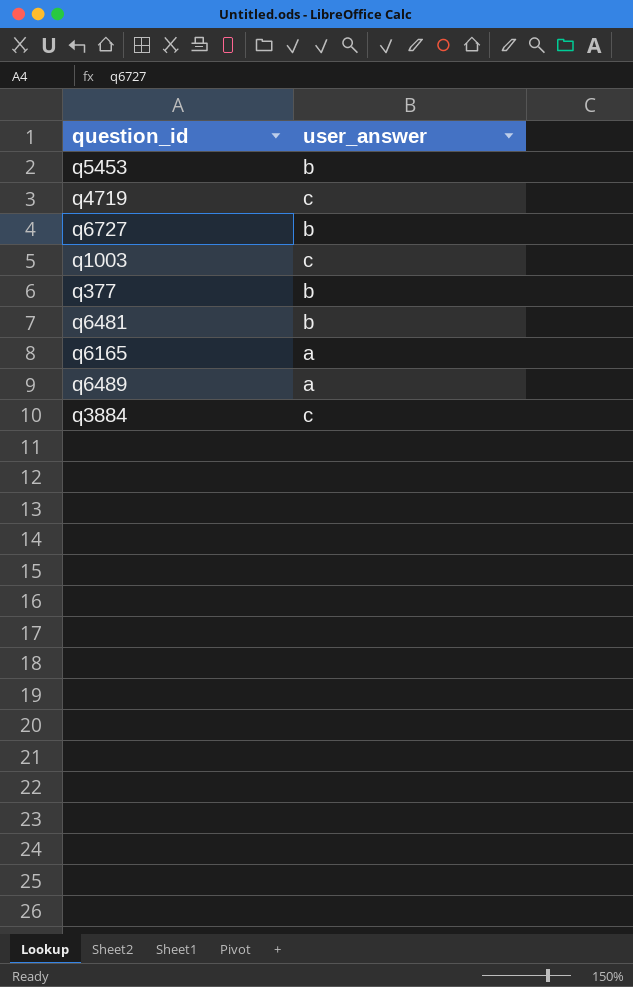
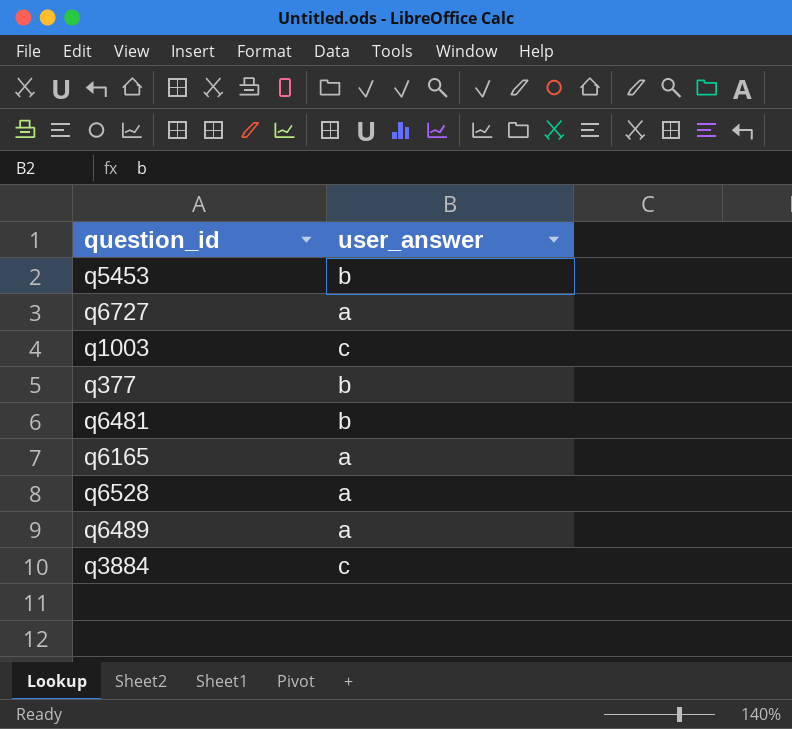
row q4719: c -> none
q6727 | user_answer: b -> a
row q6528: none -> a

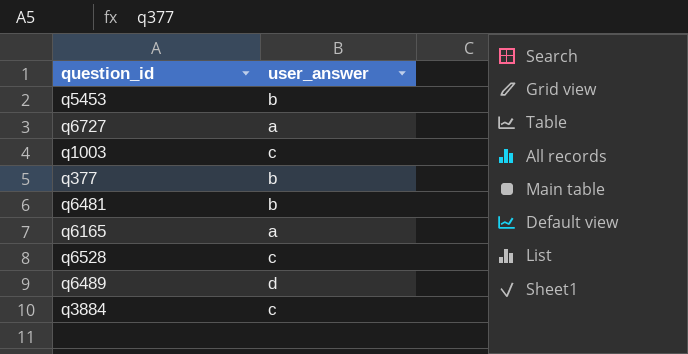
q6528 | user_answer: a -> c
q6489 | user_answer: a -> d

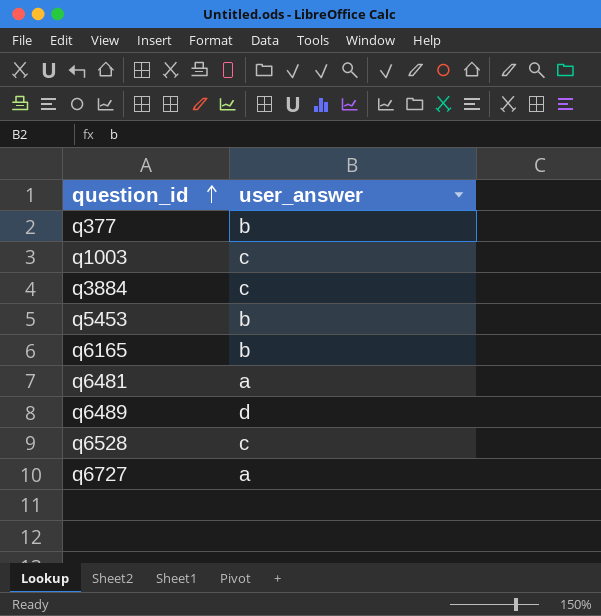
row order: none -> question_id ascending
q6165 | user_answer: a -> b
q6481 | user_answer: b -> a

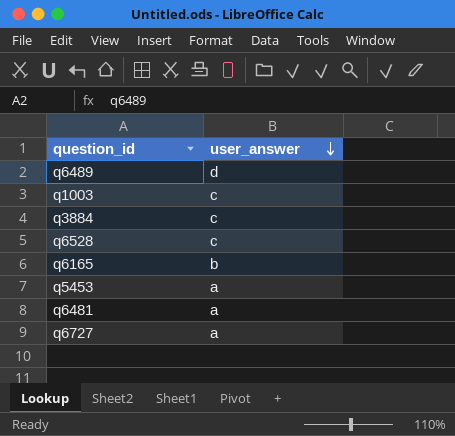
row order: question_id ascending -> user_answer descending
row q377: b -> none
q5453 | user_answer: b -> a

